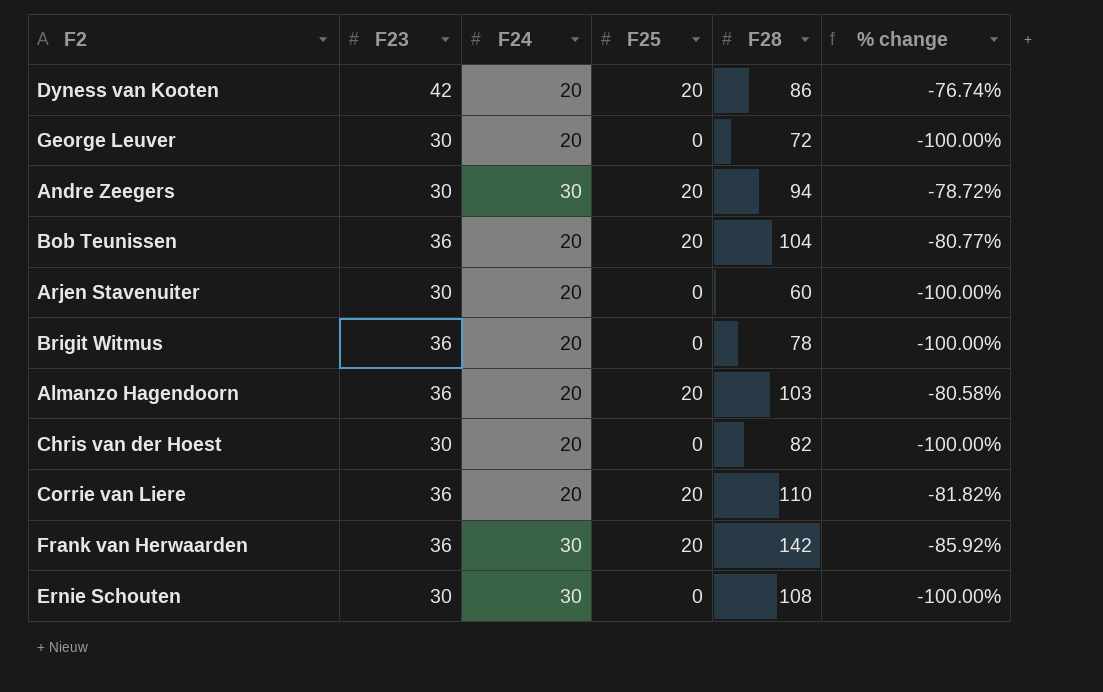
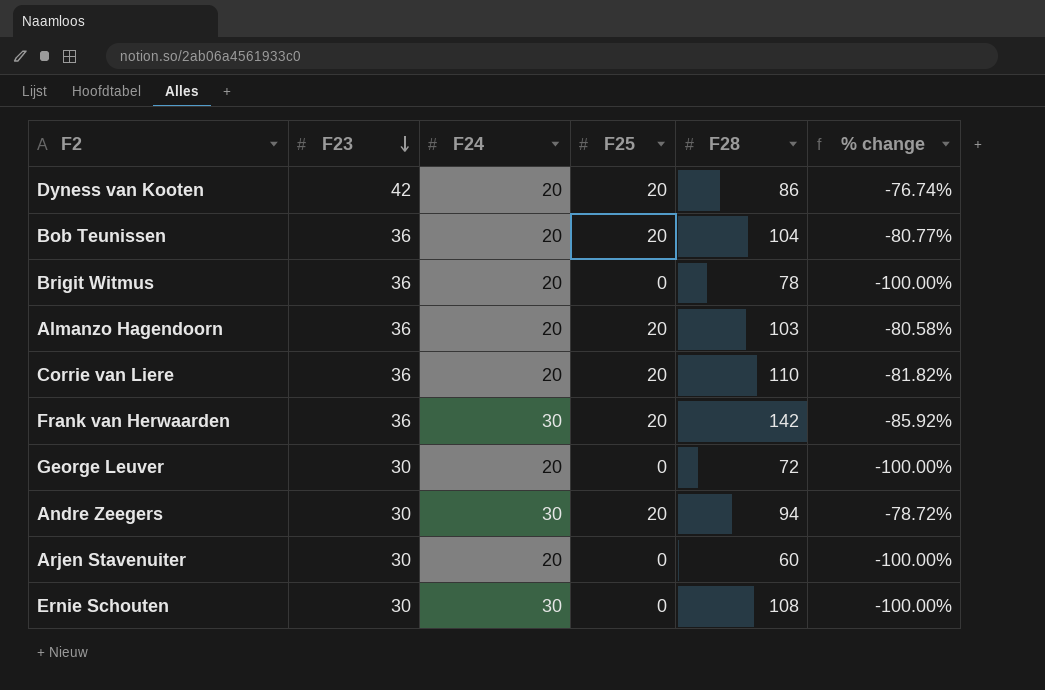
row order: none -> F23 descending
row Chris van der Hoest: 30 | 20 | 0 | 82 | -100.00% -> none

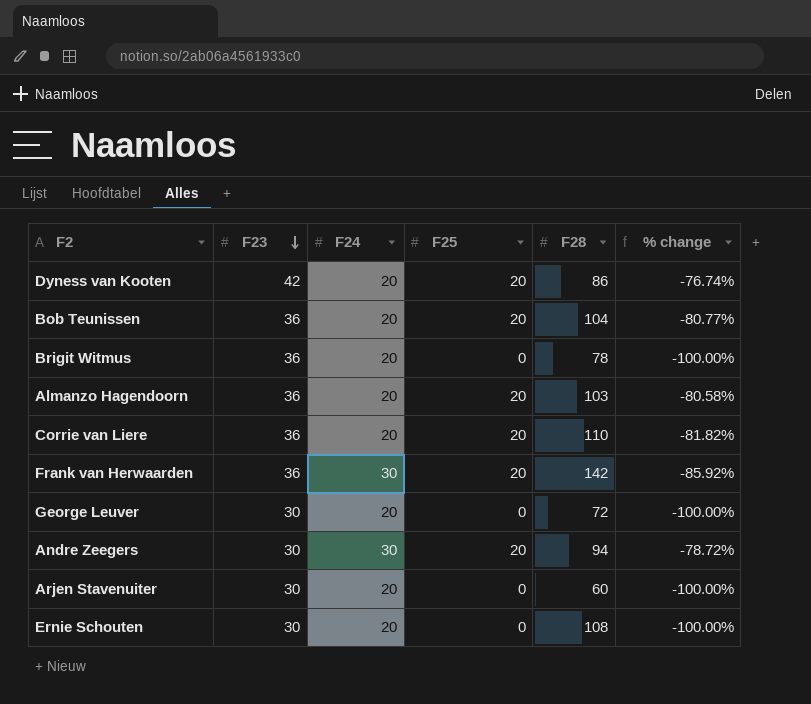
Ernie Schouten | F24: 30 -> 20

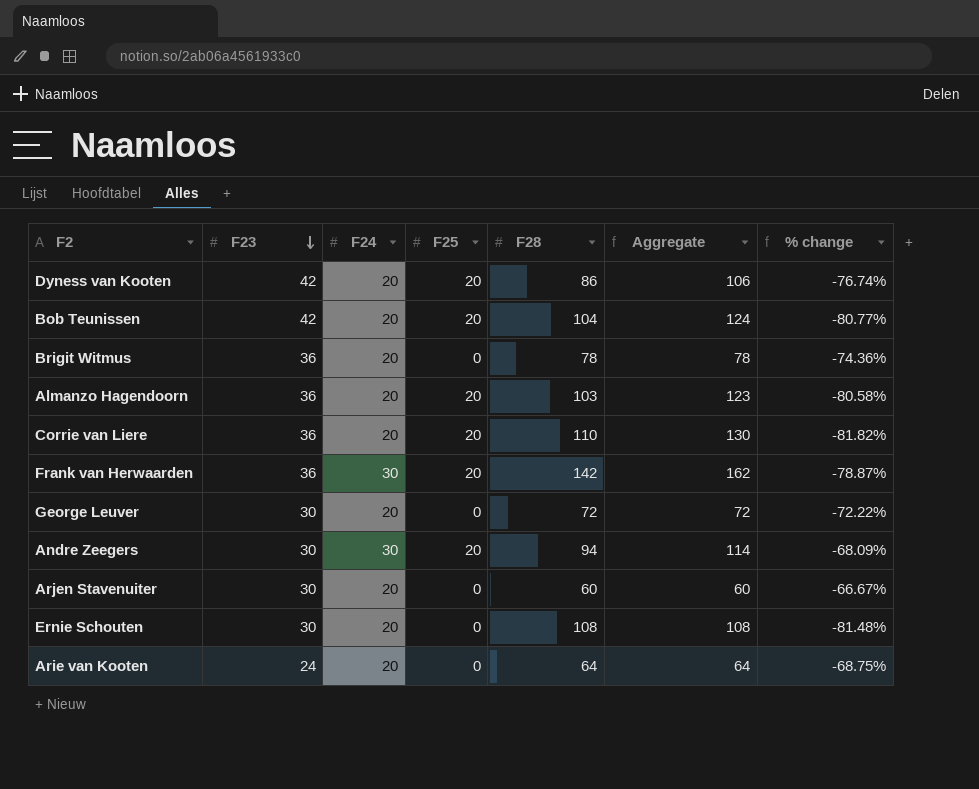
column Aggregate | formula: none -> [F25] + [F28]
column % change | formula: ([F25] - [F28]) / [F28] -> ([F24] - [F28]) / [F28]
Bob Teunissen | F23: 36 -> 42
row Arie van Kooten: none -> 24 | 20 | 0 | 64 | 64 | -68.75%

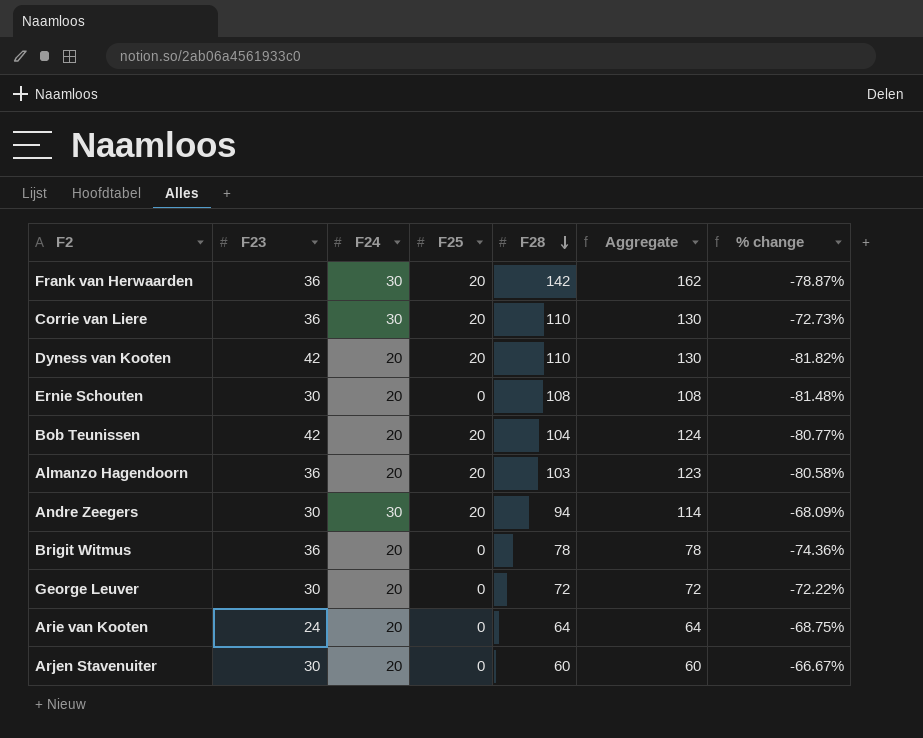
row order: F23 descending -> F28 descending
Corrie van Liere | F24: 20 -> 30
Corrie van Liere | % change: -81.82% -> -72.73%
Dyness van Kooten | F28: 86 -> 110
Dyness van Kooten | Aggregate: 106 -> 130
Dyness van Kooten | % change: -76.74% -> -81.82%

